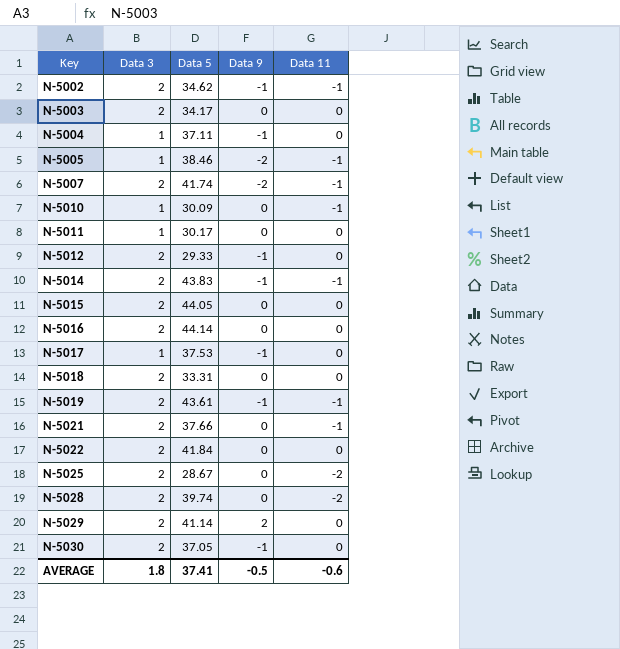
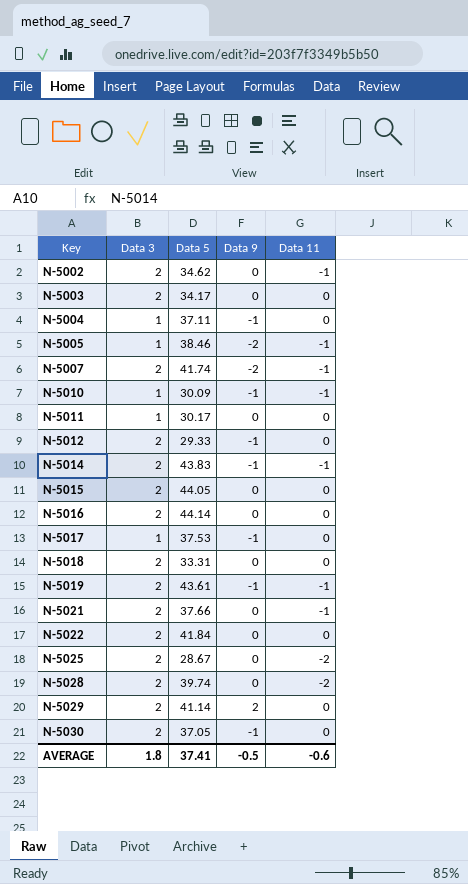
N-5002 | Data 9: -1 -> 0
N-5010 | Data 9: 0 -> -1

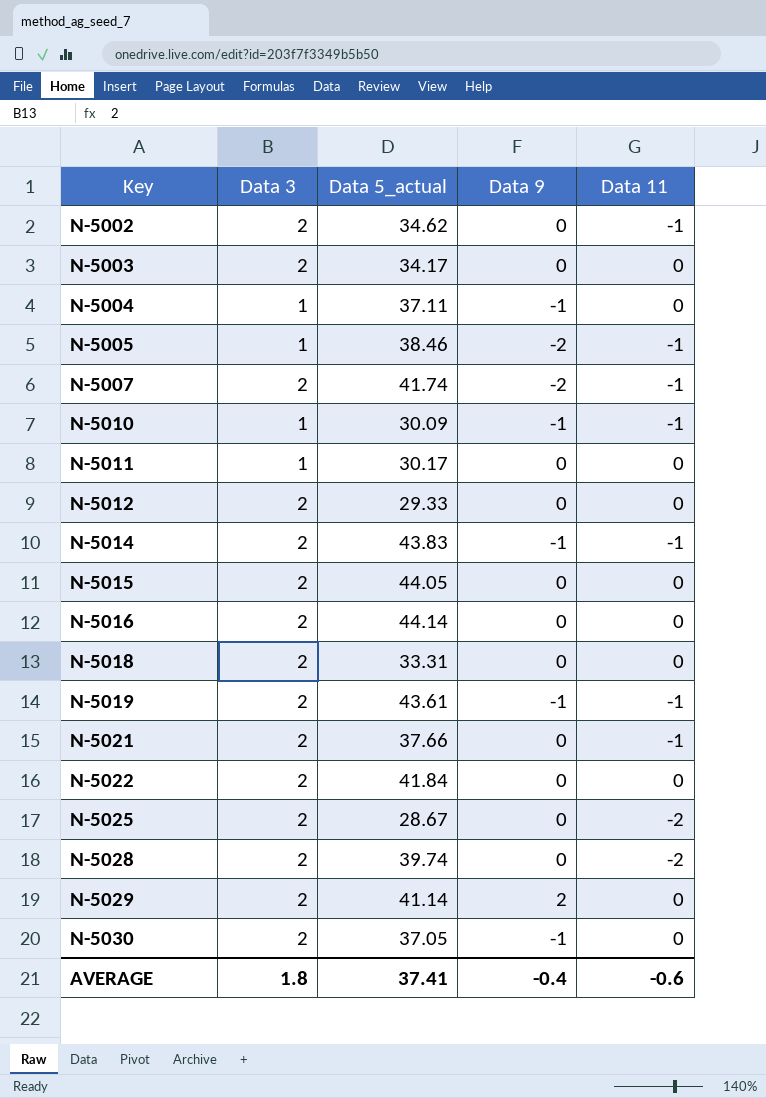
column name: Data 5 -> Data 5_actual
row N-5017: 1 | 37.53 | -1 | 0 -> none
N-5012 | Data 9: -1 -> 0
AVERAGE | Data 9: -0.5 -> -0.4

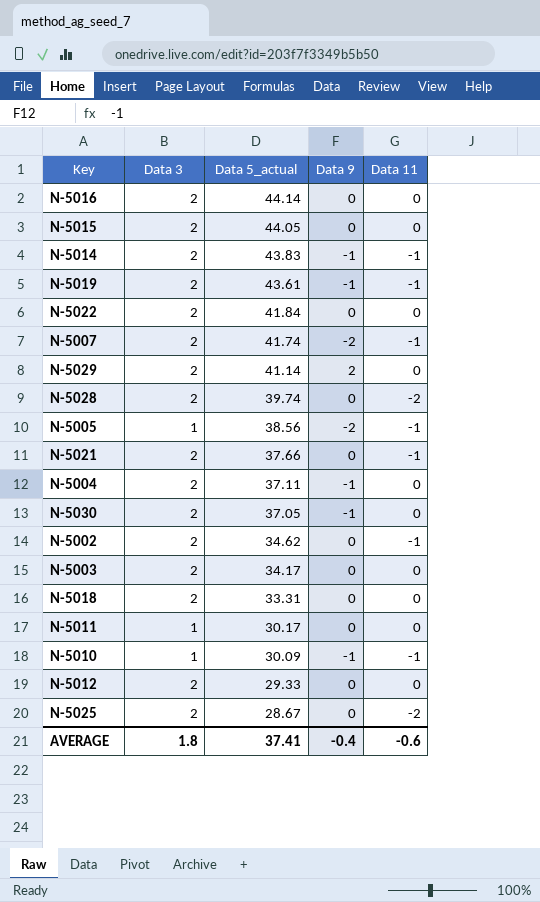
row order: Key ascending -> Data 5_actual descending
N-5005 | Data 5_actual: 38.46 -> 38.56
N-5004 | Data 3: 1 -> 2

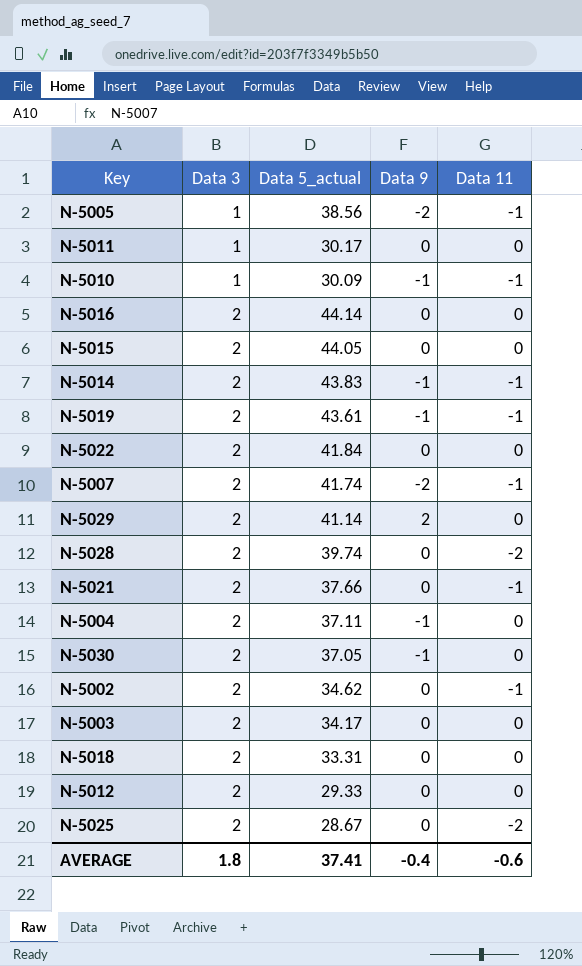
row order: Data 5_actual descending -> Data 3 ascending

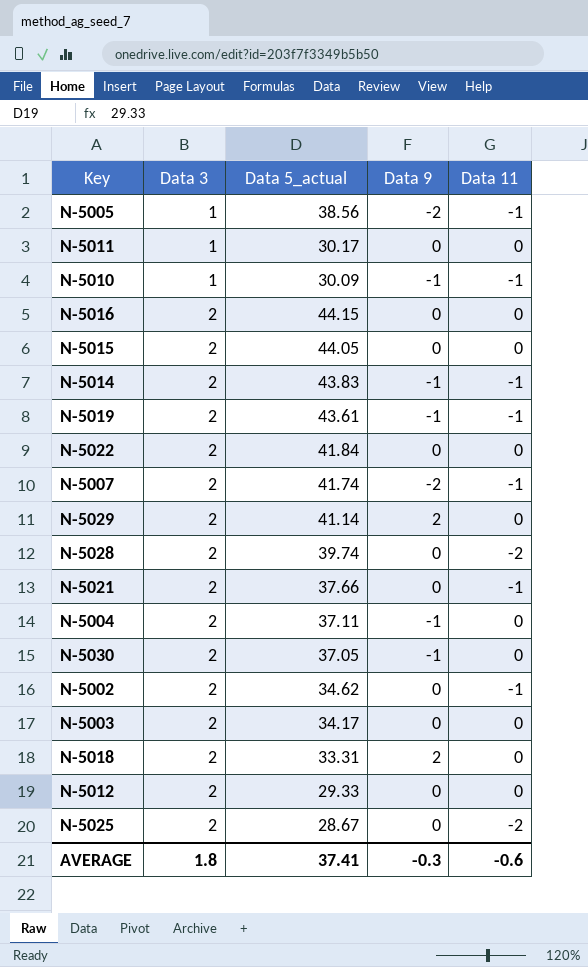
N-5016 | Data 5_actual: 44.14 -> 44.15
N-5018 | Data 9: 0 -> 2
AVERAGE | Data 9: -0.4 -> -0.3

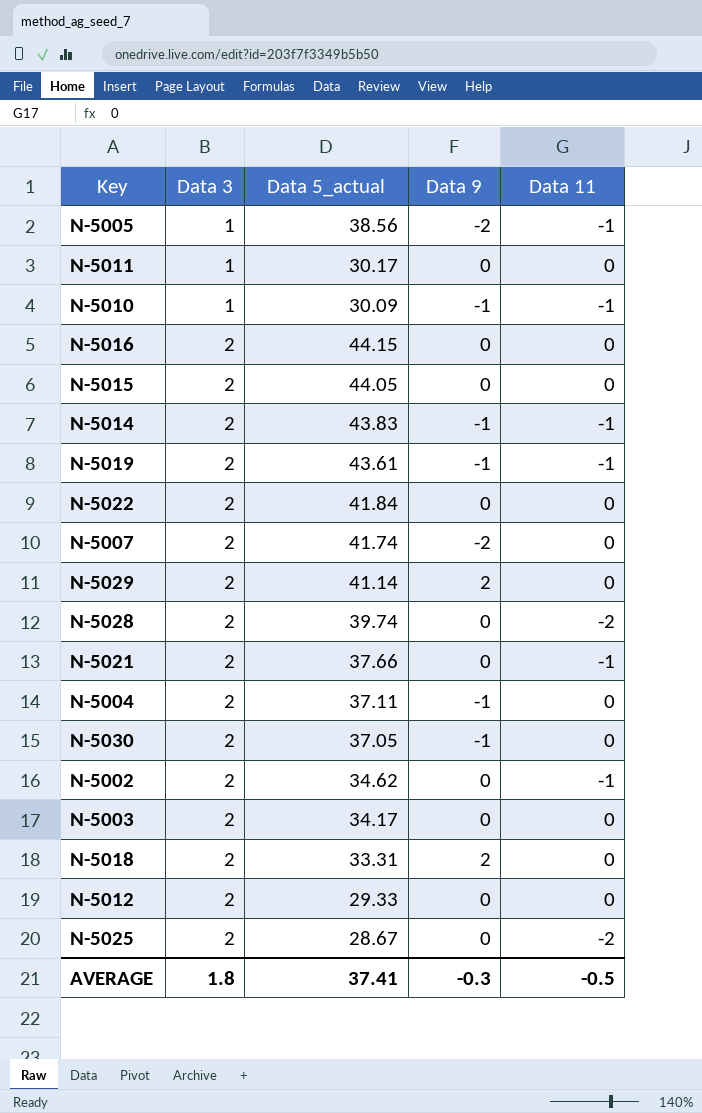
N-5007 | Data 11: -1 -> 0
AVERAGE | Data 11: -0.6 -> -0.5

